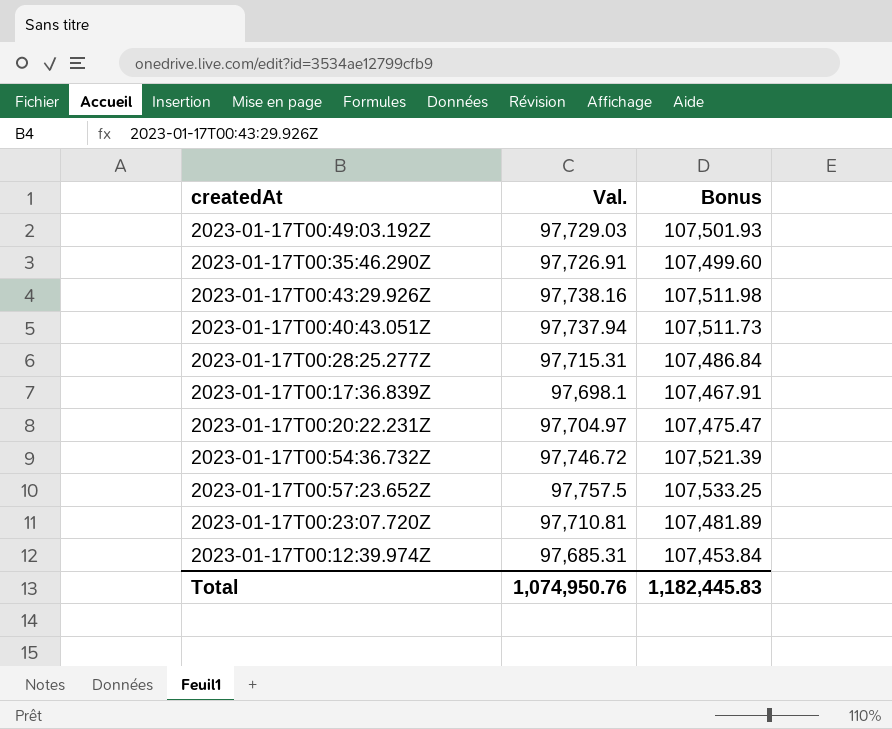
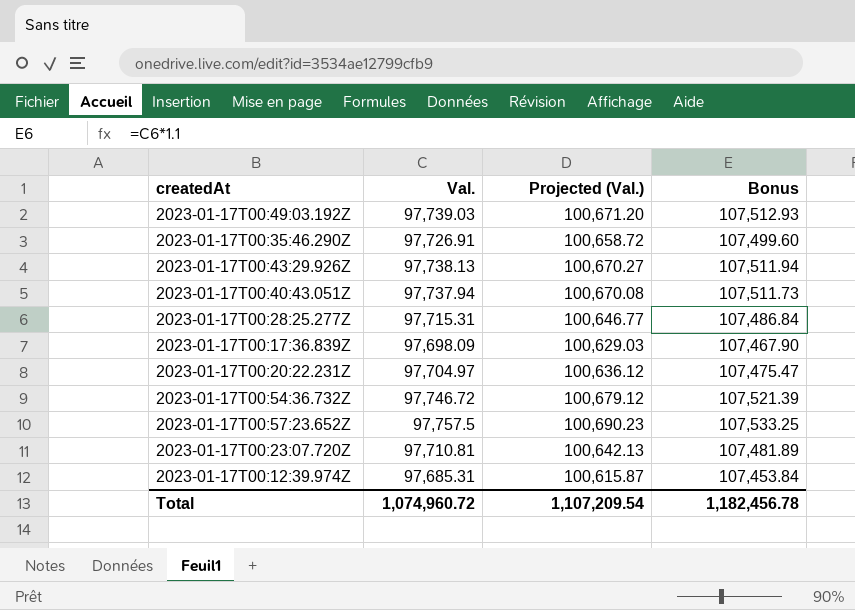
column Projected (Val.) | formula: none -> [Val.] * 1.03
2023-01-17T00:49:03.192Z | Val.: 97,729.03 -> 97,739.03
2023-01-17T00:49:03.192Z | Bonus: 107,501.93 -> 107,512.93
2023-01-17T00:43:29.926Z | Val.: 97,738.16 -> 97,738.13
2023-01-17T00:43:29.926Z | Bonus: 107,511.98 -> 107,511.94
2023-01-17T00:17:36.839Z | Val.: 97,698.1 -> 97,698.09
2023-01-17T00:17:36.839Z | Bonus: 107,467.91 -> 107,467.90
Total | Val.: 1,074,950.76 -> 1,074,960.72
Total | Bonus: 1,182,445.83 -> 1,182,456.78

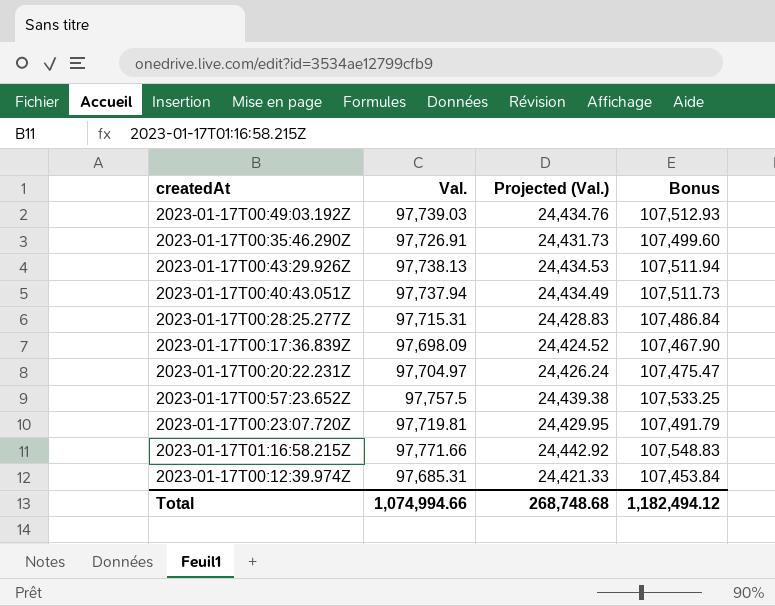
column Projected (Val.) | formula: [Val.] * 1.03 -> [Val.] * 0.25
row 2023-01-17T00:54:36.732Z: 97,746.72 | 100,679.12 | 107,521.39 -> none
2023-01-17T00:23:07.720Z | Val.: 97,710.81 -> 97,719.81
2023-01-17T00:23:07.720Z | Bonus: 107,481.89 -> 107,491.79
row 2023-01-17T01:16:58.215Z: none -> 97,771.66 | 24,442.92 | 107,548.83
Total | Val.: 1,074,960.72 -> 1,074,994.66
Total | Projected (Val.): 1,107,209.54 -> 268,748.68
Total | Bonus: 1,182,456.78 -> 1,182,494.12

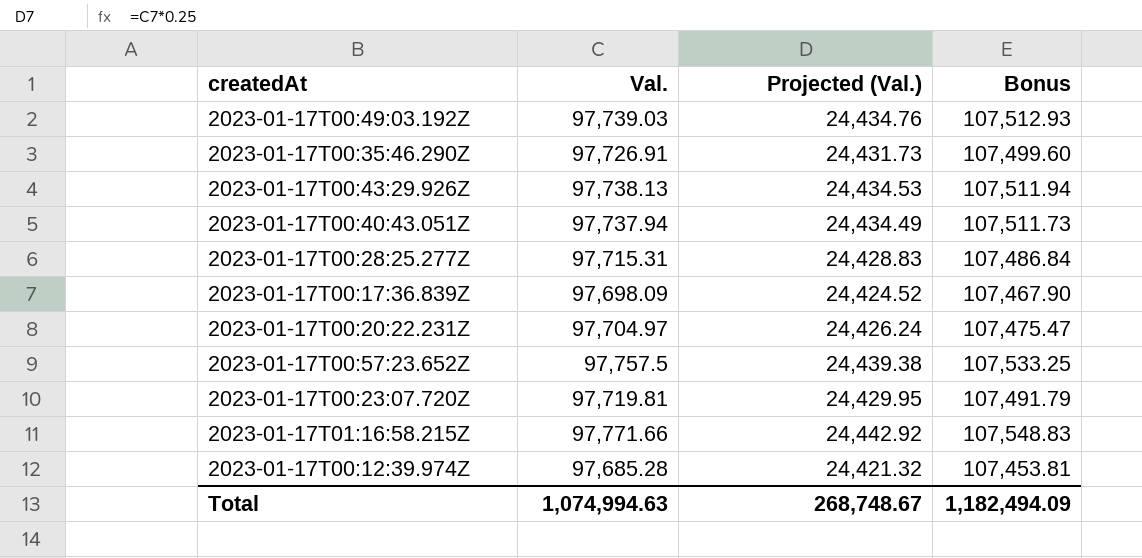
2023-01-17T00:12:39.974Z | Val.: 97,685.31 -> 97,685.28
2023-01-17T00:12:39.974Z | Projected (Val.): 24,421.33 -> 24,421.32
2023-01-17T00:12:39.974Z | Bonus: 107,453.84 -> 107,453.81
Total | Val.: 1,074,994.66 -> 1,074,994.63
Total | Projected (Val.): 268,748.68 -> 268,748.67
Total | Bonus: 1,182,494.12 -> 1,182,494.09

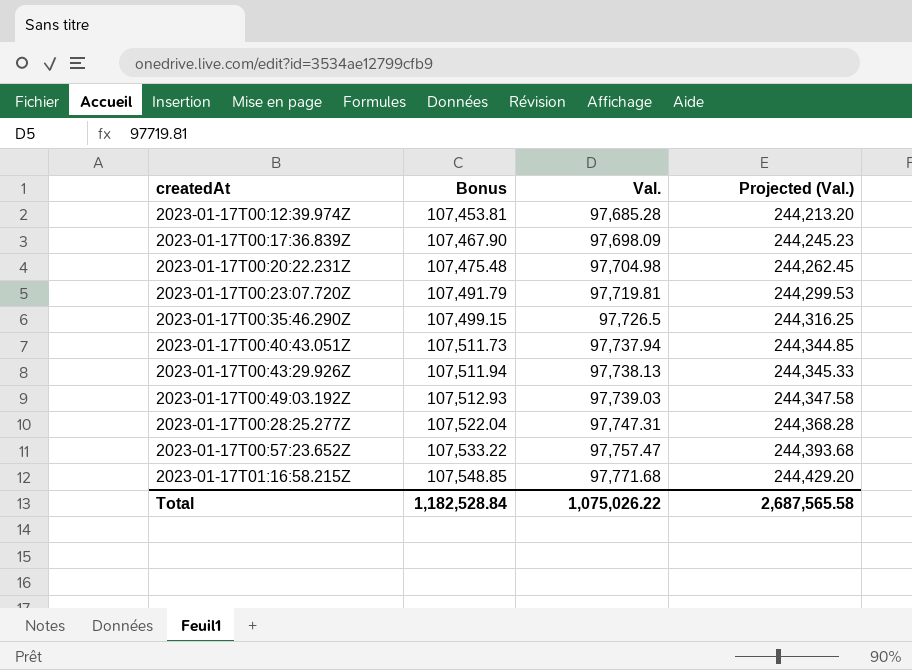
row order: none -> Bonus ascending
column Bonus | position: 4 -> 2
column Projected (Val.) | formula: [Val.] * 0.25 -> [Val.] * 2.5
2023-01-17T00:20:22.231Z | Bonus: 107,475.47 -> 107,475.48
2023-01-17T00:20:22.231Z | Val.: 97,704.97 -> 97,704.98
2023-01-17T00:35:46.290Z | Bonus: 107,499.60 -> 107,499.15
2023-01-17T00:35:46.290Z | Val.: 97,726.91 -> 97,726.5
2023-01-17T00:28:25.277Z | Bonus: 107,486.84 -> 107,522.04
2023-01-17T00:28:25.277Z | Val.: 97,715.31 -> 97,747.31
2023-01-17T00:57:23.652Z | Bonus: 107,533.25 -> 107,533.22
2023-01-17T00:57:23.652Z | Val.: 97,757.5 -> 97,757.47
2023-01-17T01:16:58.215Z | Bonus: 107,548.83 -> 107,548.85
2023-01-17T01:16:58.215Z | Val.: 97,771.66 -> 97,771.68
Total | Bonus: 1,182,494.09 -> 1,182,528.84
Total | Val.: 1,074,994.63 -> 1,075,026.22
Total | Projected (Val.): 268,748.67 -> 2,687,565.58

